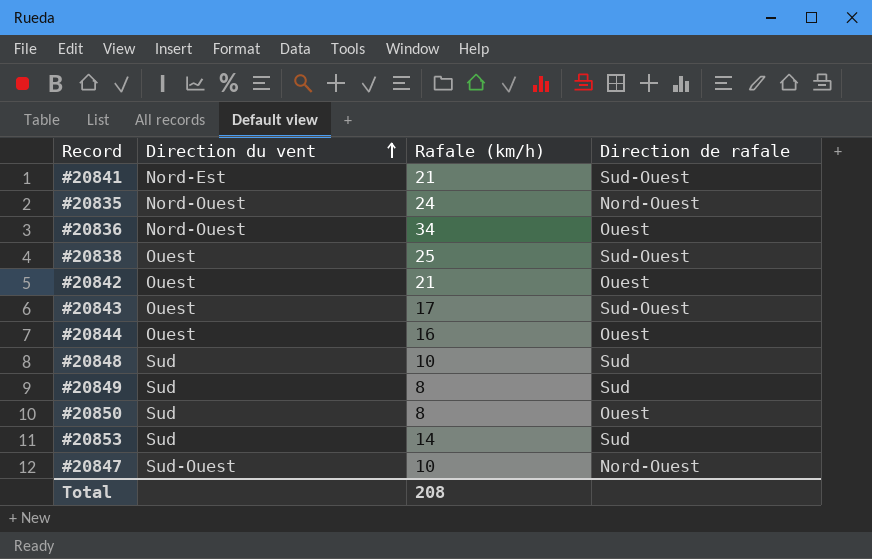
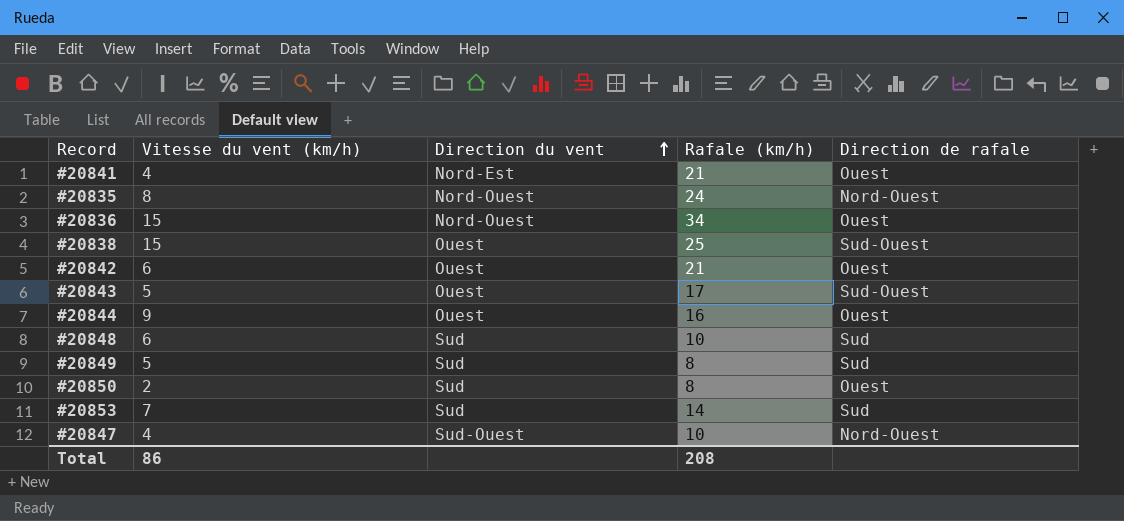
column Vitesse du vent (km/h) | position: none -> 2
#20841 | Direction de rafale: Sud-Ouest -> Ouest

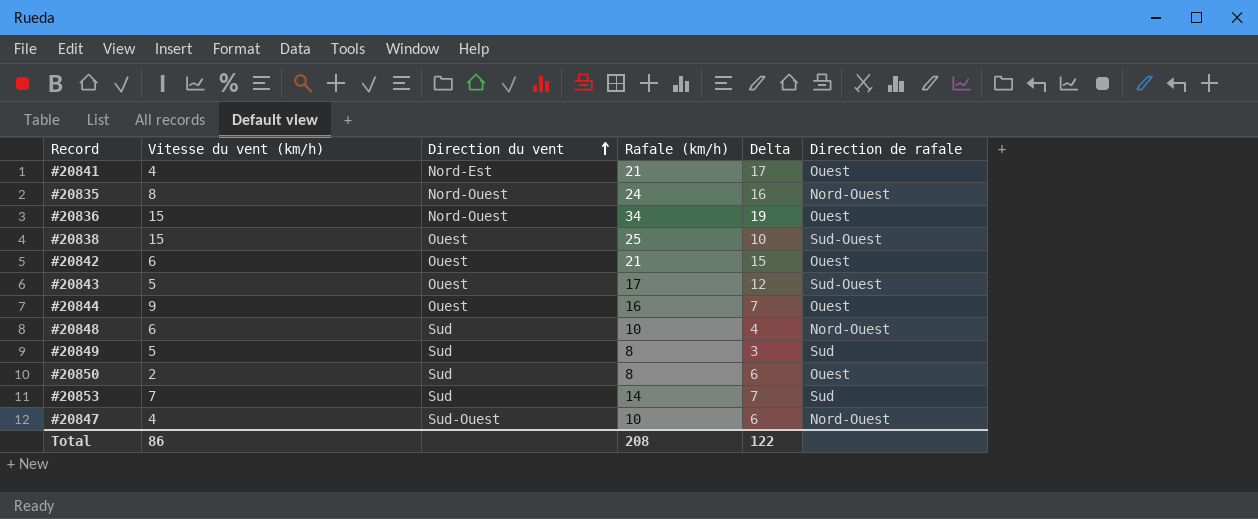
column Delta | formula: none -> [Rafale (km/h)] - [Vitesse du vent (km/h)]
#20848 | Direction de rafale: Sud -> Nord-Ouest

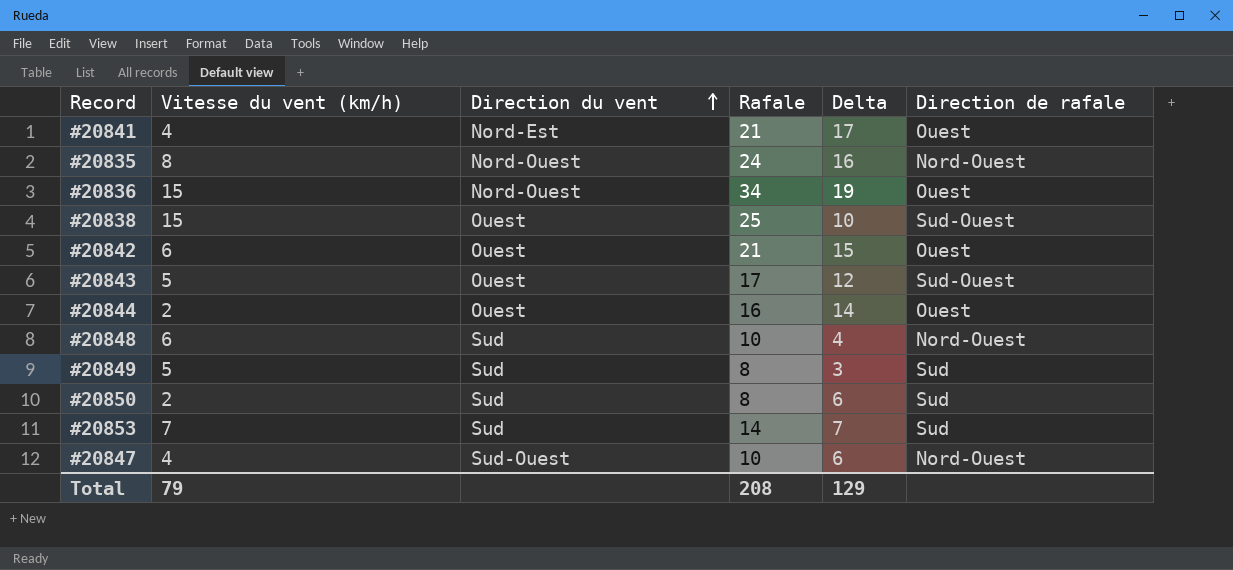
column name: Rafale (km/h) -> Rafale
#20844 | Vitesse du vent (km/h): 9 -> 2
#20844 | Delta: 7 -> 14
#20850 | Direction de rafale: Ouest -> Sud
Total | Vitesse du vent (km/h): 86 -> 79
Total | Delta: 122 -> 129

